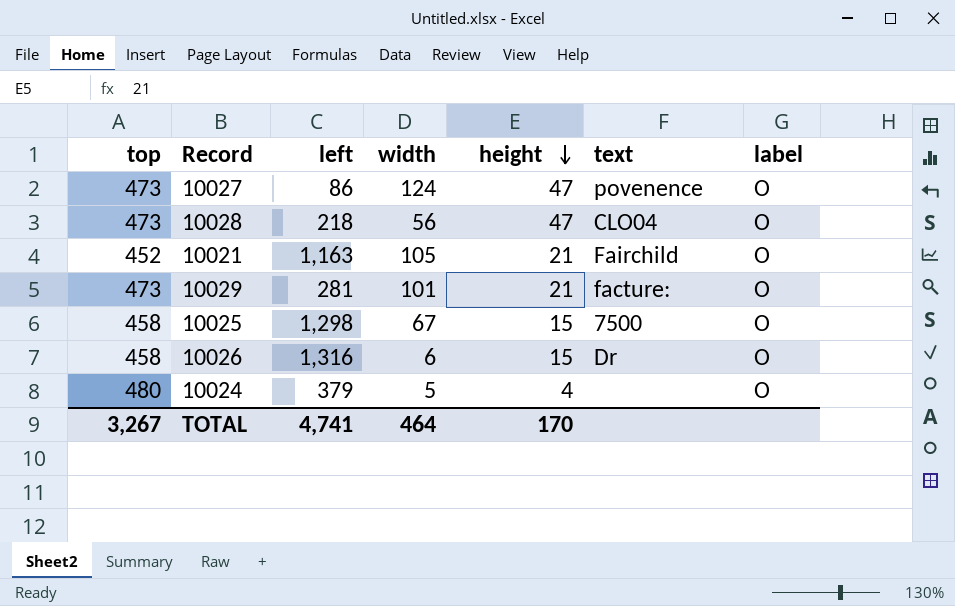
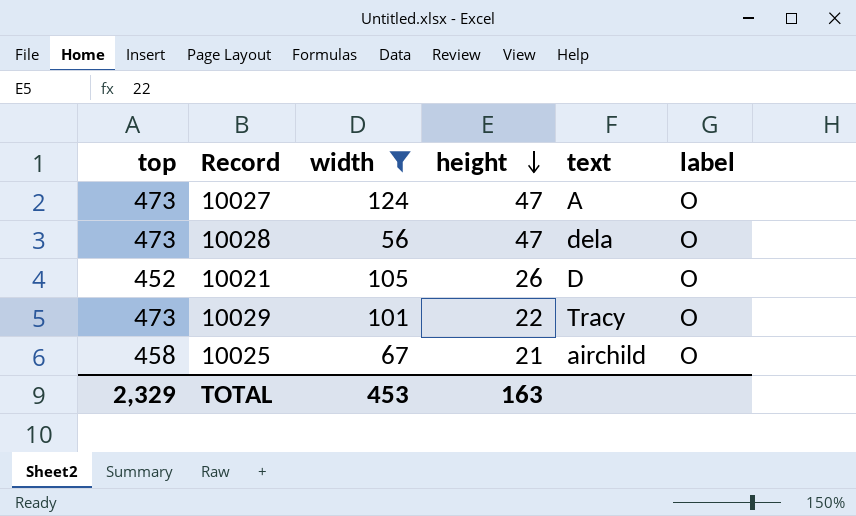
filter: none -> width >= 56
column left | position: 3 -> none
10027 | text: povenence -> A
10028 | text: CLO04 -> dela
10021 | height: 21 -> 26
10021 | text: Fairchild -> D
10029 | height: 21 -> 22
10029 | text: facture: -> Tracy
10025 | height: 15 -> 21
10025 | text: 7500 -> airchild
TOTAL | top: 3,267 -> 2,329
TOTAL | width: 464 -> 453
TOTAL | height: 170 -> 163

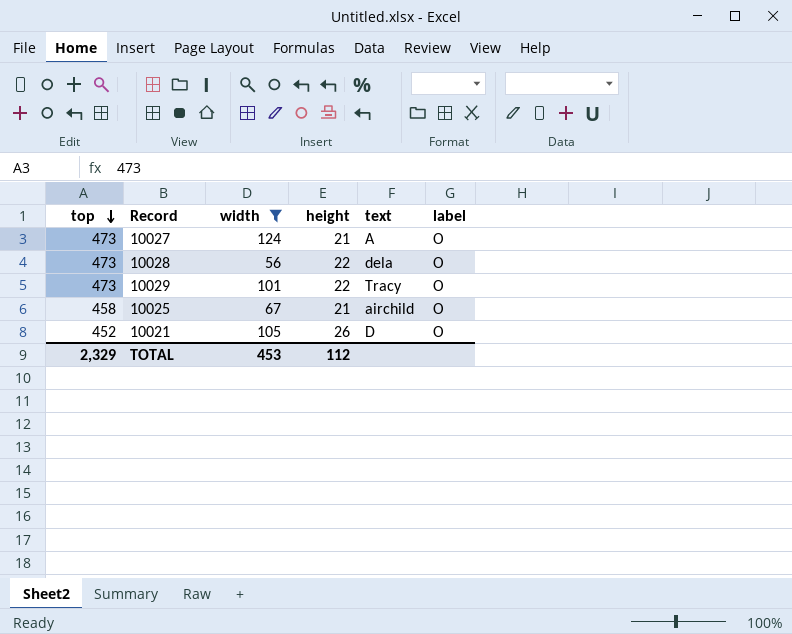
row order: height descending -> top descending
10027 | height: 47 -> 21
10028 | height: 47 -> 22
TOTAL | height: 163 -> 112

